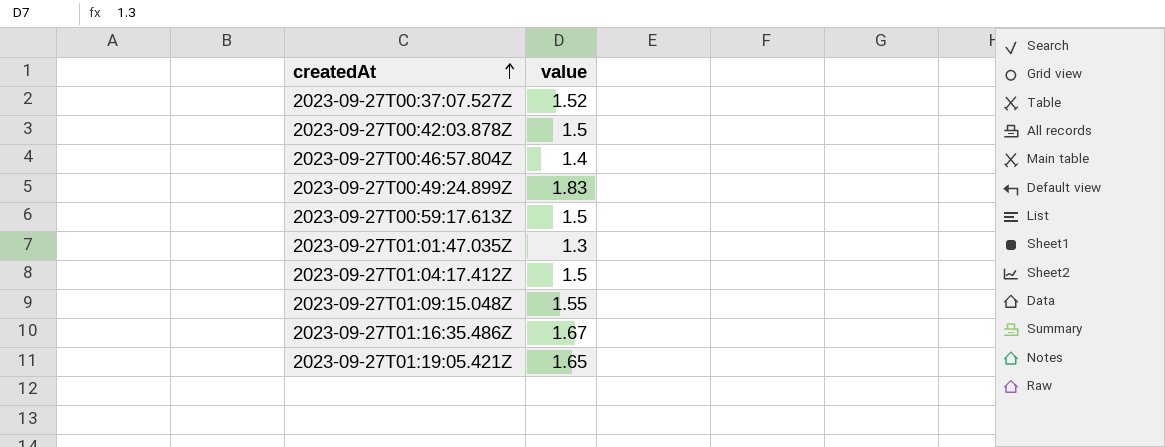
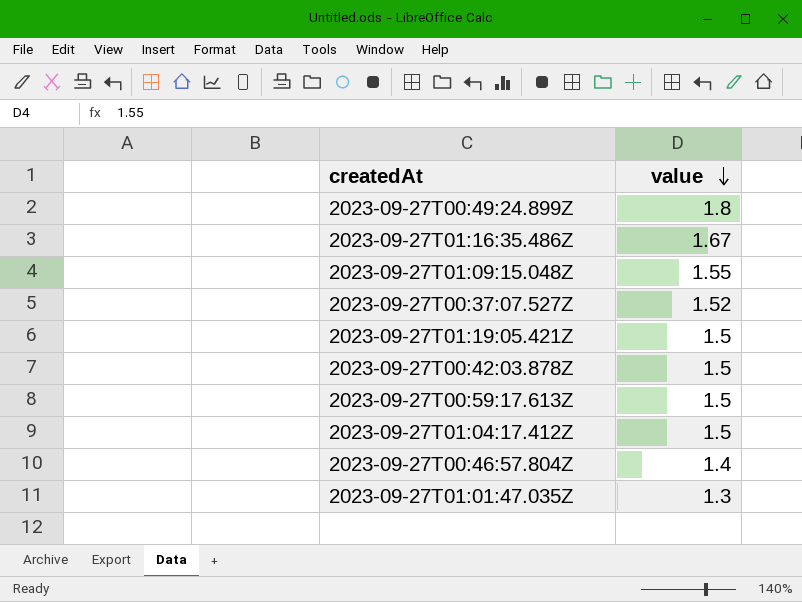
row order: createdAt ascending -> value descending
2023-09-27T00:49:24.899Z | value: 1.83 -> 1.8
2023-09-27T01:19:05.421Z | value: 1.65 -> 1.5

